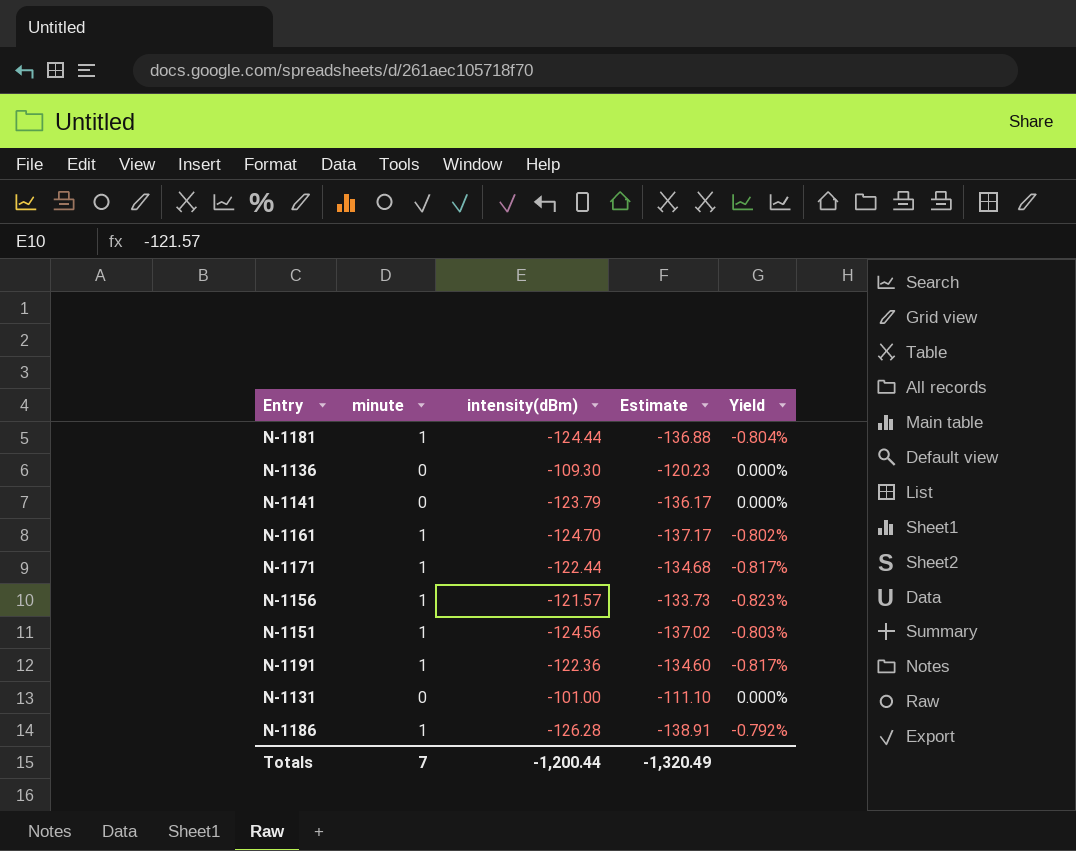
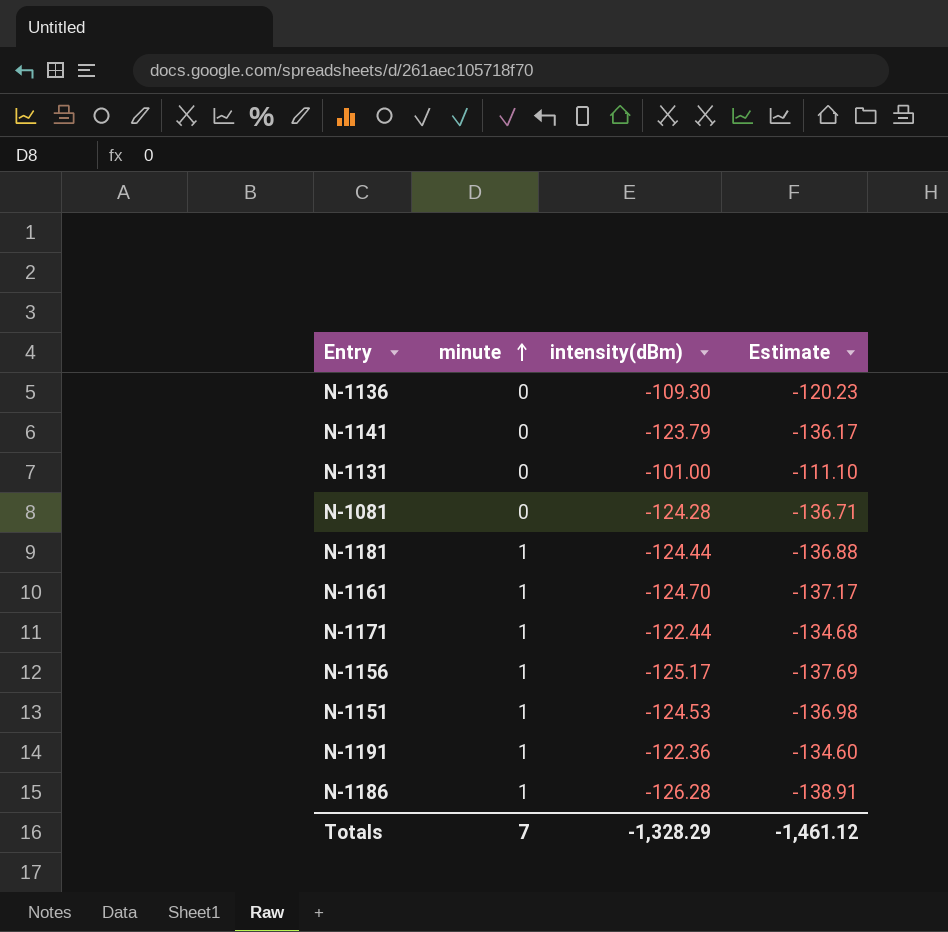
row order: none -> minute ascending
column Yield | formula: [minute] / [intensity(dBm)] -> none
row N-1081: none -> 0 | -124.28 | -136.71
N-1156 | intensity(dBm): -121.57 -> -125.17
N-1156 | Estimate: -133.73 -> -137.69
N-1151 | intensity(dBm): -124.56 -> -124.53
N-1151 | Estimate: -137.02 -> -136.98
Totals | intensity(dBm): -1,200.44 -> -1,328.29
Totals | Estimate: -1,320.49 -> -1,461.12

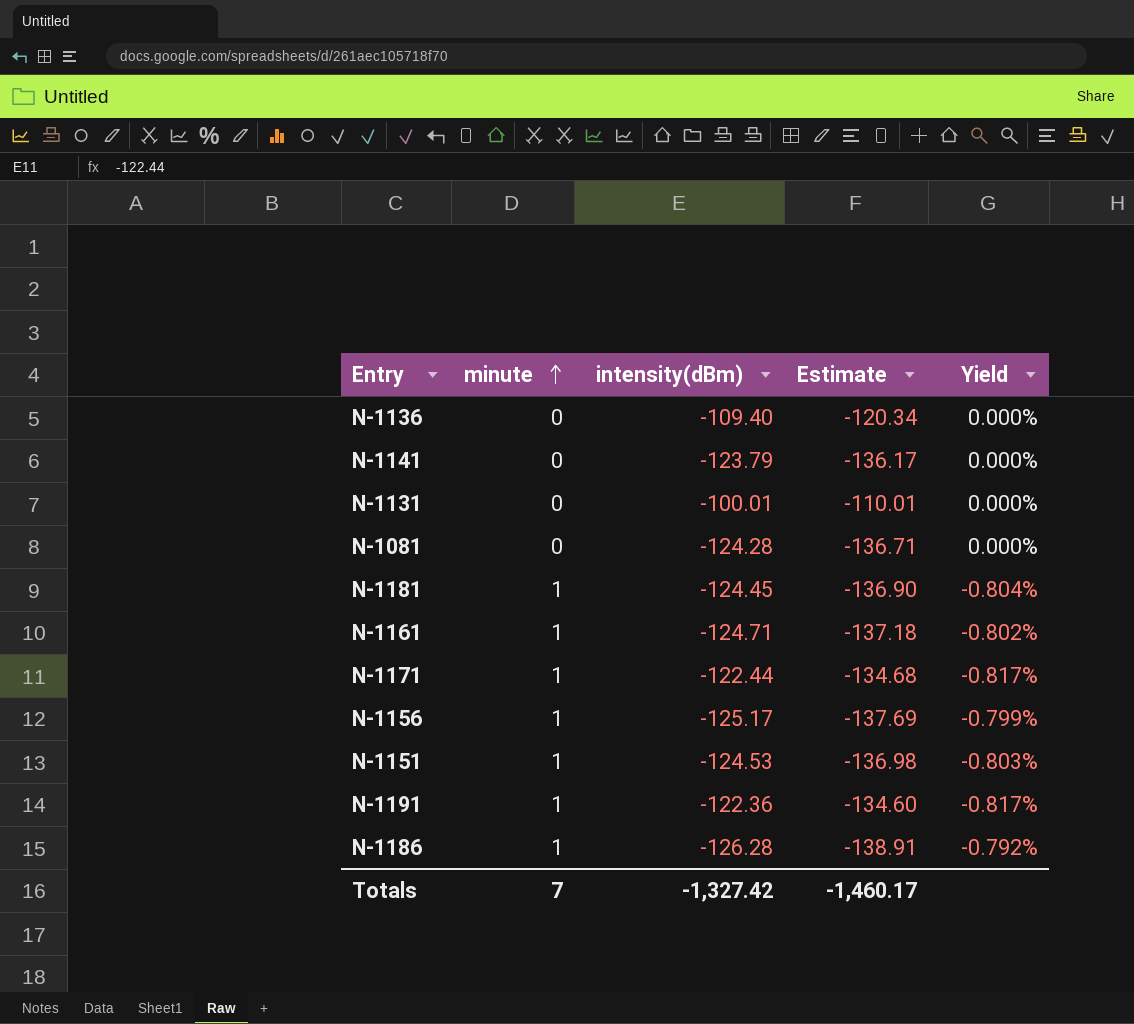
column Yield | formula: none -> [minute] / [intensity(dBm)]
N-1136 | intensity(dBm): -109.30 -> -109.40
N-1136 | Estimate: -120.23 -> -120.34
N-1131 | intensity(dBm): -101.00 -> -100.01
N-1131 | Estimate: -111.10 -> -110.01
N-1181 | intensity(dBm): -124.44 -> -124.45
N-1181 | Estimate: -136.88 -> -136.90
N-1161 | intensity(dBm): -124.70 -> -124.71
N-1161 | Estimate: -137.17 -> -137.18
Totals | intensity(dBm): -1,328.29 -> -1,327.42
Totals | Estimate: -1,461.12 -> -1,460.17

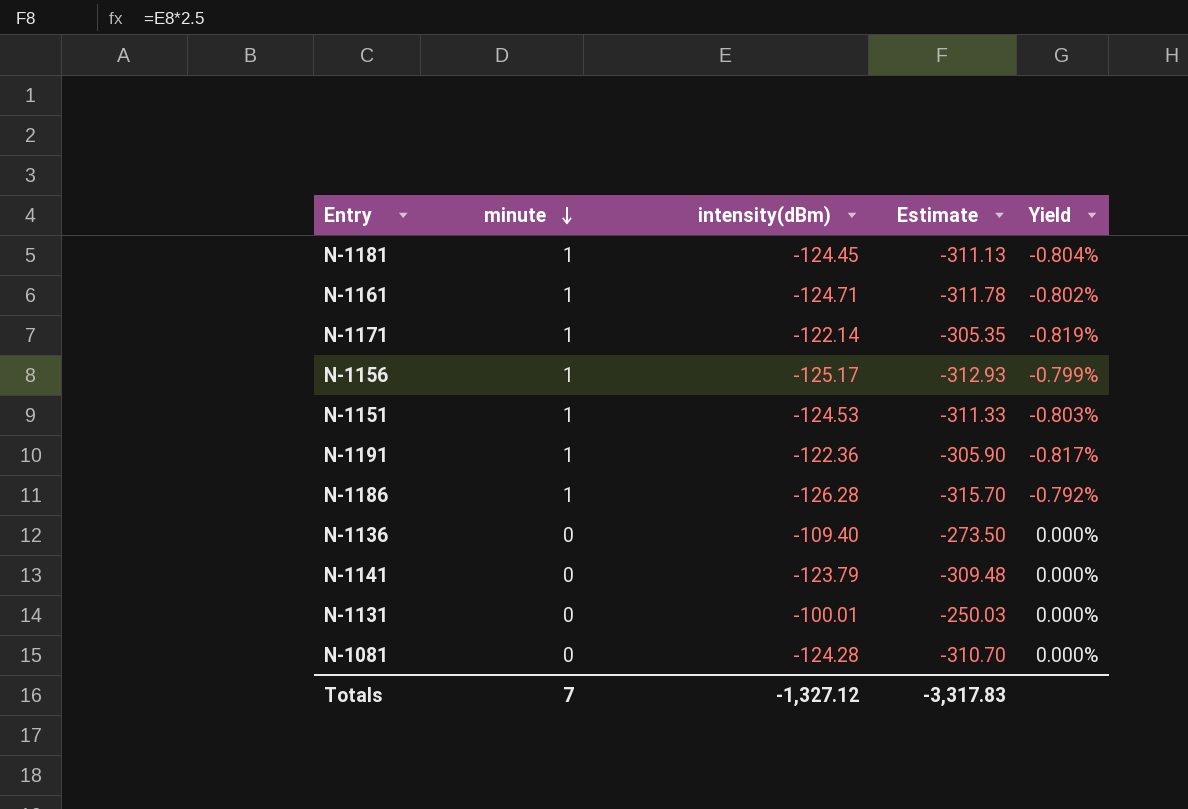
row order: minute ascending -> minute descending
column Estimate | formula: [intensity(dBm)] * 1.1 -> [intensity(dBm)] * 2.5
N-1171 | intensity(dBm): -122.44 -> -122.14
N-1171 | Yield: -0.817% -> -0.819%
Totals | intensity(dBm): -1,327.42 -> -1,327.12
Totals | Estimate: -1,460.17 -> -3,317.83

